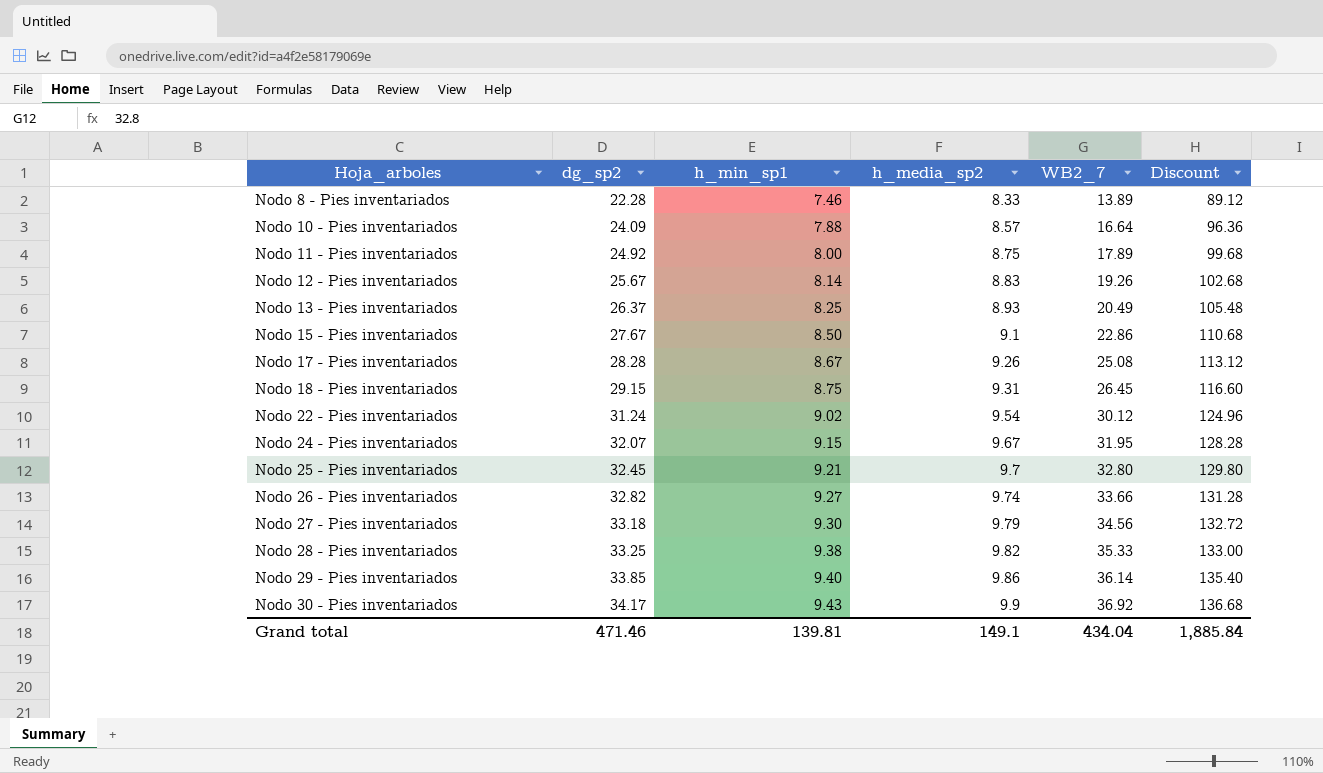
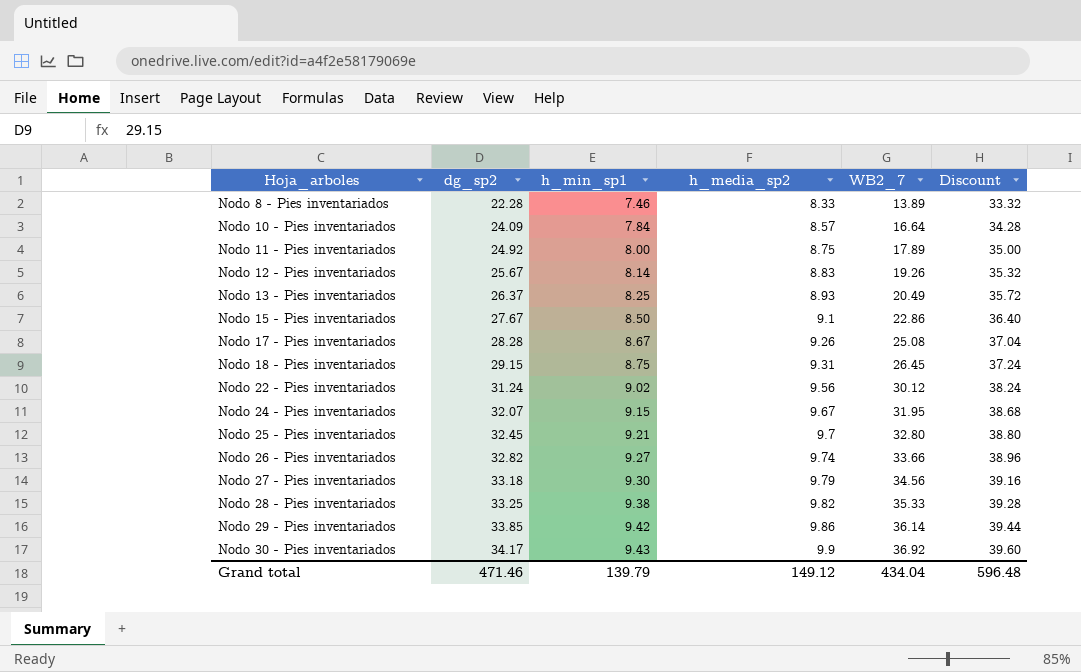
column Discount | formula: [dg_sp2] * 4 -> [h_media_sp2] * 4
Nodo 10 - Pies inventariados | h_min_sp1: 7.88 -> 7.84
Nodo 22 - Pies inventariados | h_media_sp2: 9.54 -> 9.56
Nodo 29 - Pies inventariados | h_min_sp1: 9.40 -> 9.42
Grand total | h_min_sp1: 139.81 -> 139.79
Grand total | h_media_sp2: 149.1 -> 149.12
Grand total | Discount: 1,885.84 -> 596.48

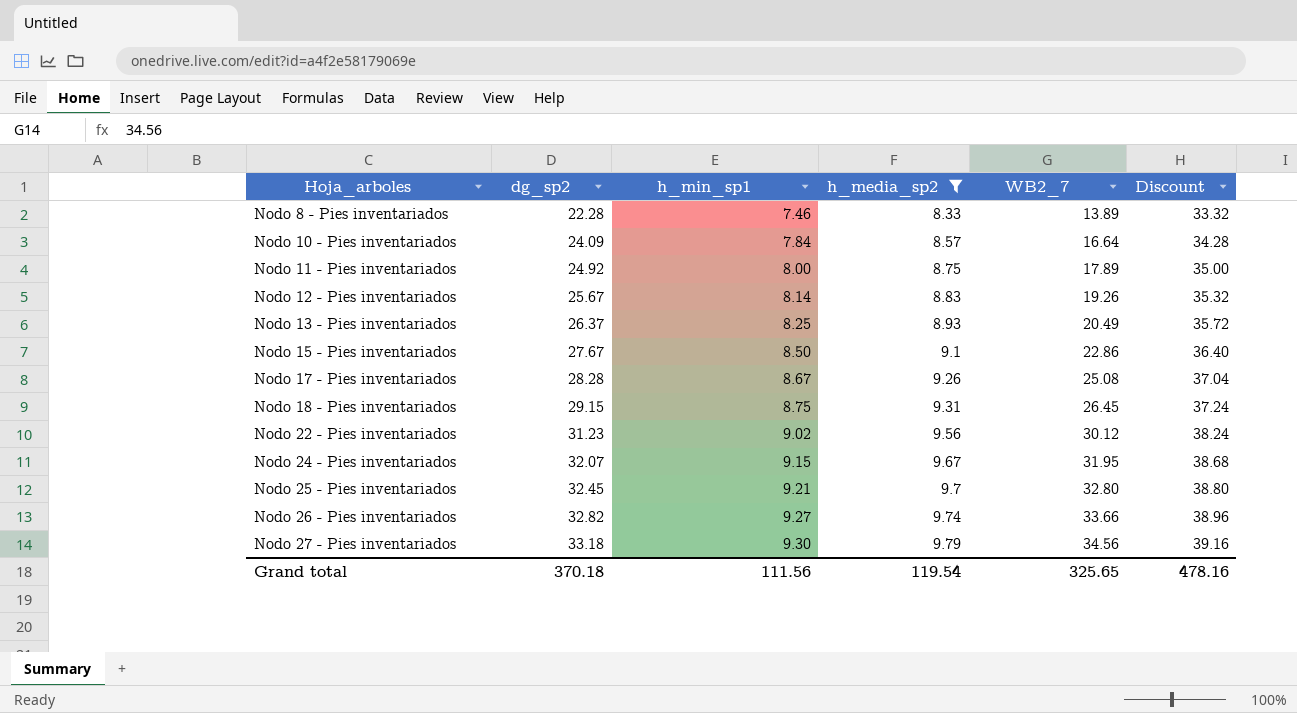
filter: none -> h_media_sp2 <= 9.79
Nodo 22 - Pies inventariados | dg_sp2: 31.24 -> 31.23
Grand total | dg_sp2: 471.46 -> 370.18
Grand total | h_min_sp1: 139.79 -> 111.56
Grand total | h_media_sp2: 149.12 -> 119.54
Grand total | WB2_7: 434.04 -> 325.65
Grand total | Discount: 596.48 -> 478.16

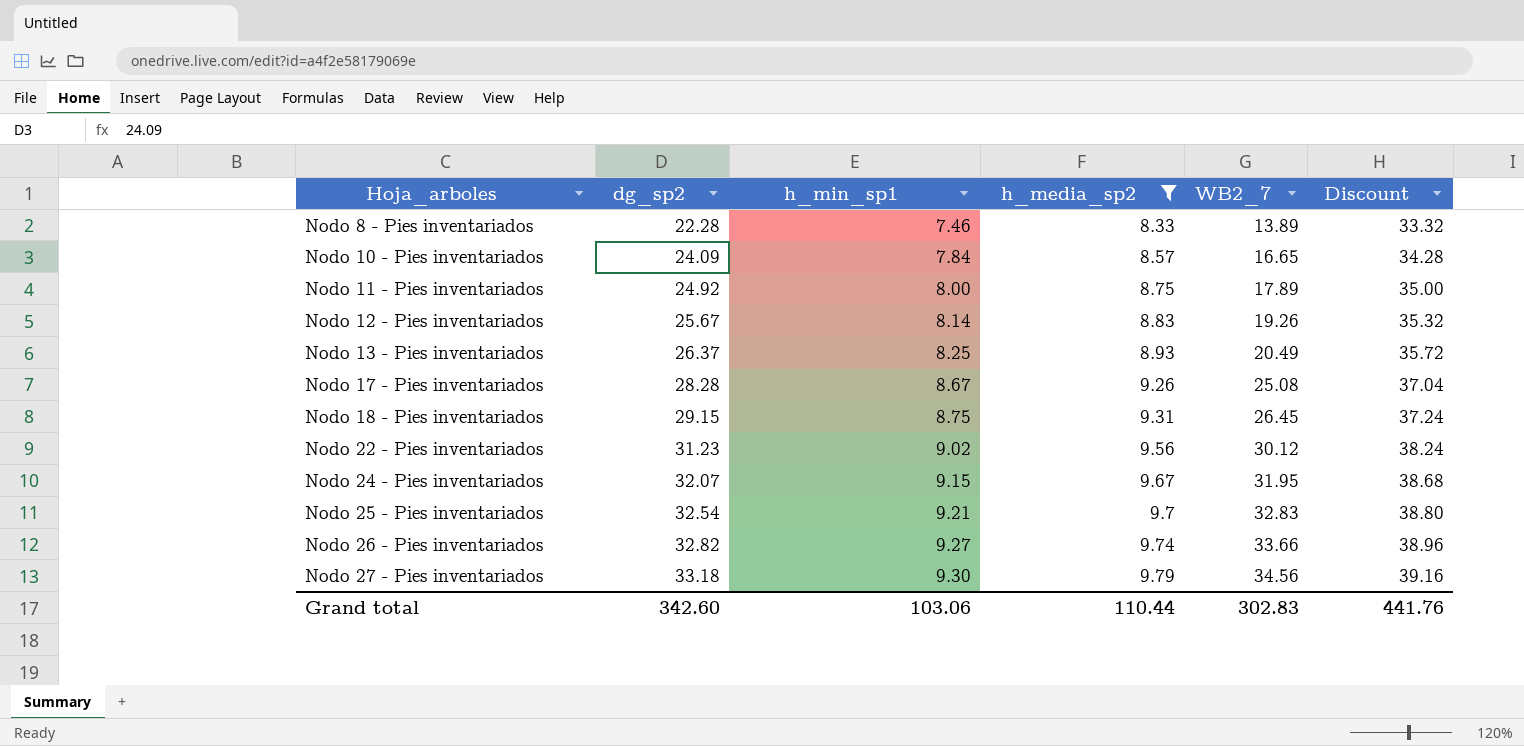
row Nodo 15 - Pies inventariados: 27.67 | 8.50 | 9.1 | 22.86 | 36.40 -> none
Nodo 10 - Pies inventariados | WB2_7: 16.64 -> 16.65
Nodo 25 - Pies inventariados | dg_sp2: 32.45 -> 32.54
Nodo 25 - Pies inventariados | WB2_7: 32.80 -> 32.83
Grand total | dg_sp2: 370.18 -> 342.60
Grand total | h_min_sp1: 111.56 -> 103.06
Grand total | h_media_sp2: 119.54 -> 110.44
Grand total | WB2_7: 325.65 -> 302.83
Grand total | Discount: 478.16 -> 441.76

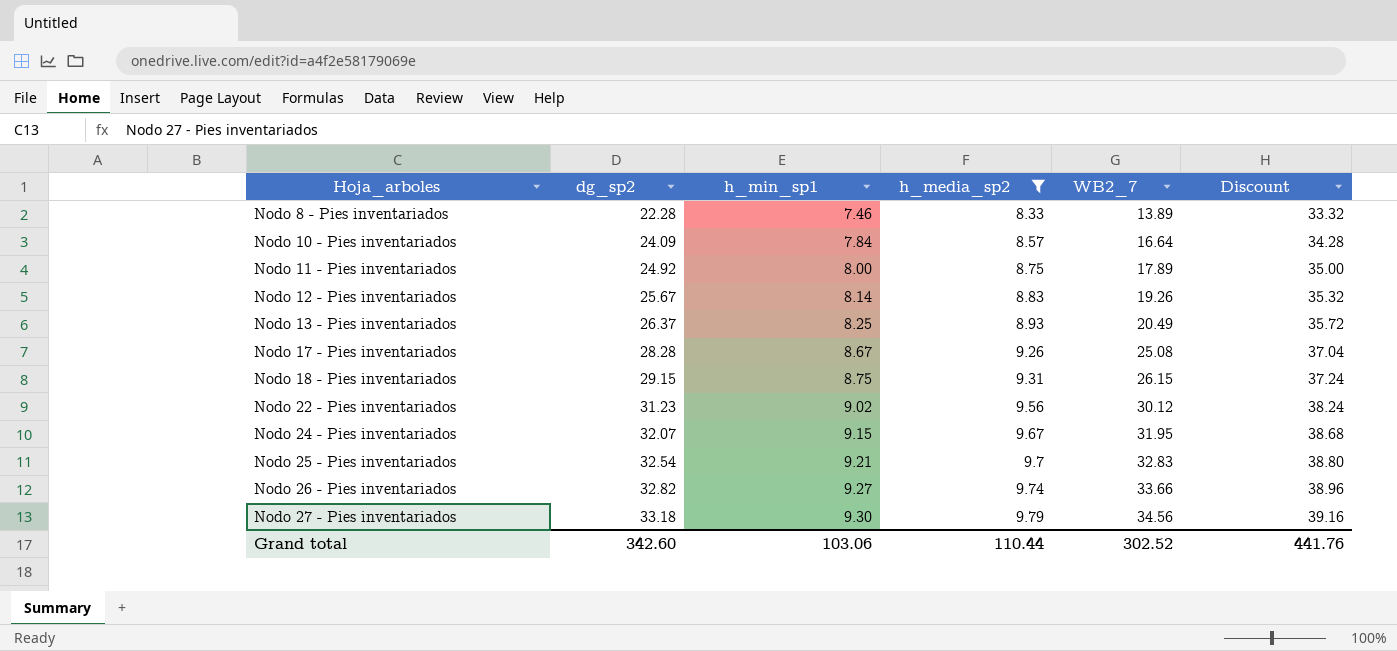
Nodo 10 - Pies inventariados | WB2_7: 16.65 -> 16.64
Nodo 18 - Pies inventariados | WB2_7: 26.45 -> 26.15
Grand total | WB2_7: 302.83 -> 302.52

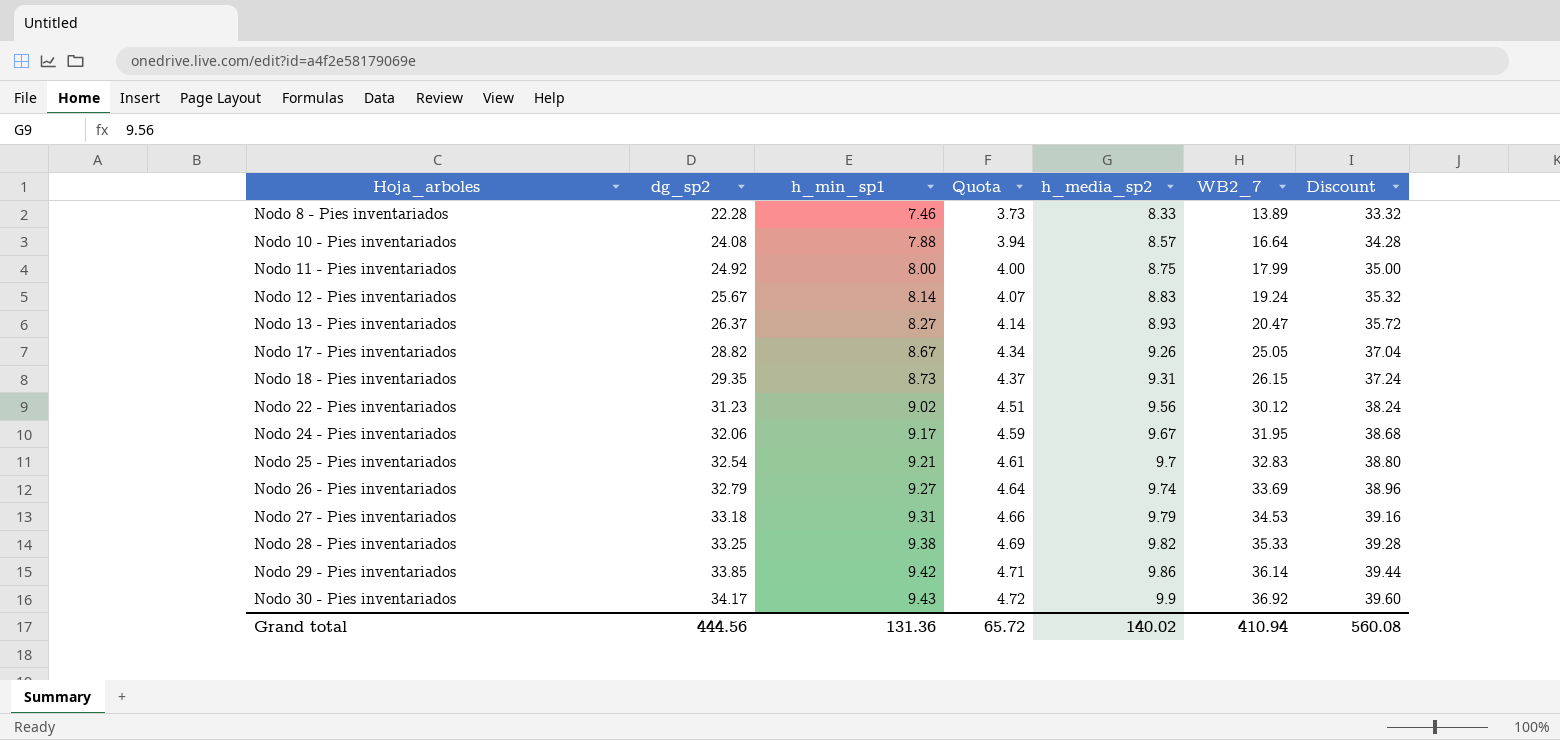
filter: h_media_sp2 <= 9.79 -> none
column Quota | formula: none -> [h_min_sp1] * 0.5
Nodo 10 - Pies inventariados | dg_sp2: 24.09 -> 24.08
Nodo 10 - Pies inventariados | h_min_sp1: 7.84 -> 7.88
Nodo 11 - Pies inventariados | WB2_7: 17.89 -> 17.99
Nodo 12 - Pies inventariados | WB2_7: 19.26 -> 19.24
Nodo 13 - Pies inventariados | h_min_sp1: 8.25 -> 8.27
Nodo 13 - Pies inventariados | WB2_7: 20.49 -> 20.47
Nodo 17 - Pies inventariados | dg_sp2: 28.28 -> 28.82
Nodo 17 - Pies inventariados | WB2_7: 25.08 -> 25.05
Nodo 18 - Pies inventariados | dg_sp2: 29.15 -> 29.35
Nodo 18 - Pies inventariados | h_min_sp1: 8.75 -> 8.73
Nodo 24 - Pies inventariados | dg_sp2: 32.07 -> 32.06
Nodo 24 - Pies inventariados | h_min_sp1: 9.15 -> 9.17
Nodo 26 - Pies inventariados | dg_sp2: 32.82 -> 32.79
Nodo 26 - Pies inventariados | WB2_7: 33.66 -> 33.69
Nodo 27 - Pies inventariados | h_min_sp1: 9.30 -> 9.31
Nodo 27 - Pies inventariados | WB2_7: 34.56 -> 34.53
Grand total | dg_sp2: 342.60 -> 444.56
Grand total | h_min_sp1: 103.06 -> 131.36
Grand total | h_media_sp2: 110.44 -> 140.02
Grand total | WB2_7: 302.52 -> 410.94
Grand total | Discount: 441.76 -> 560.08

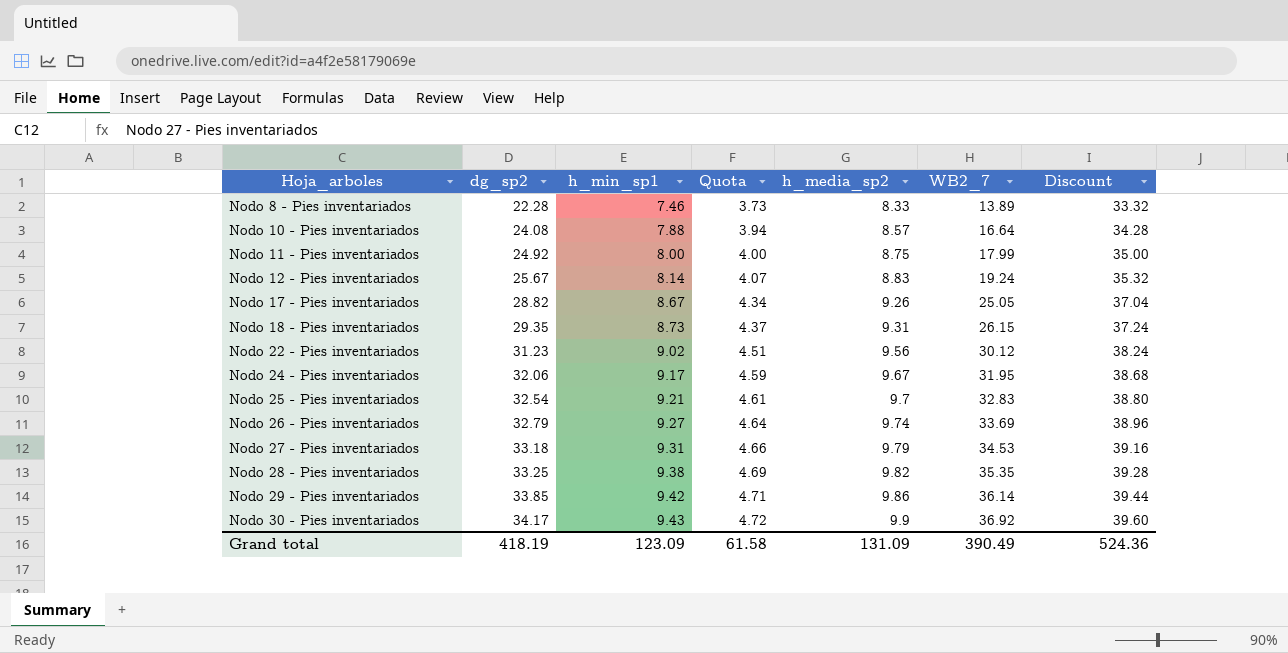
row Nodo 13 - Pies inventariados: 26.37 | 8.27 | 4.14 | 8.93 | 20.47 | 35.72 -> none
Nodo 28 - Pies inventariados | WB2_7: 35.33 -> 35.35
Grand total | dg_sp2: 444.56 -> 418.19
Grand total | h_min_sp1: 131.36 -> 123.09
Grand total | Quota: 65.72 -> 61.58
Grand total | h_media_sp2: 140.02 -> 131.09
Grand total | WB2_7: 410.94 -> 390.49
Grand total | Discount: 560.08 -> 524.36

